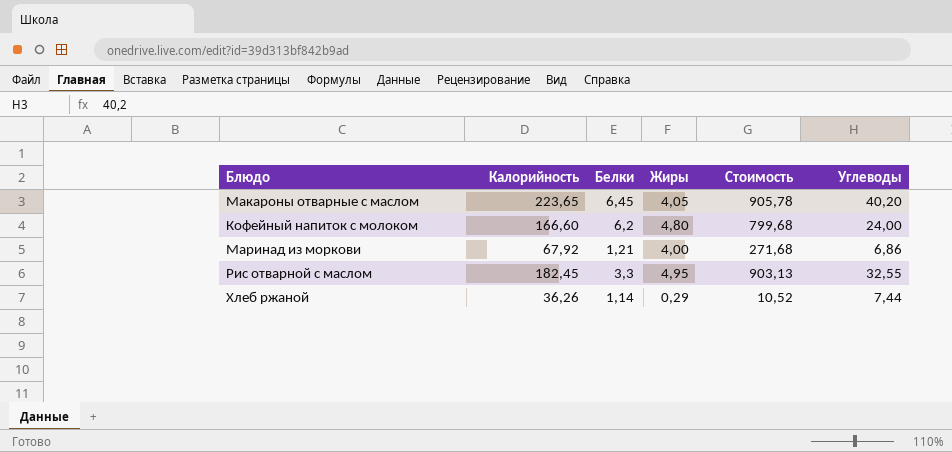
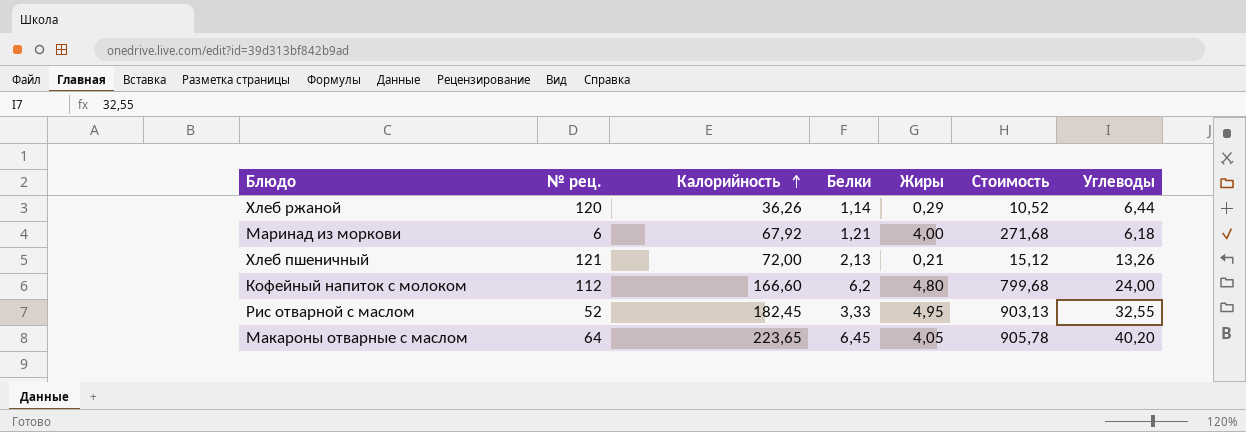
row order: none -> Калорийность ascending
column № рец. | position: none -> 2
Хлеб ржаной | Углеводы: 7,44 -> 6,44
Маринад из моркови | Углеводы: 6,86 -> 6,18
row Хлеб пшеничный: none -> 121 | 72,00 | 2,13 | 0,21 | 15,12 | 13,26
Рис отварной с маслом | Белки: 3,3 -> 3,33

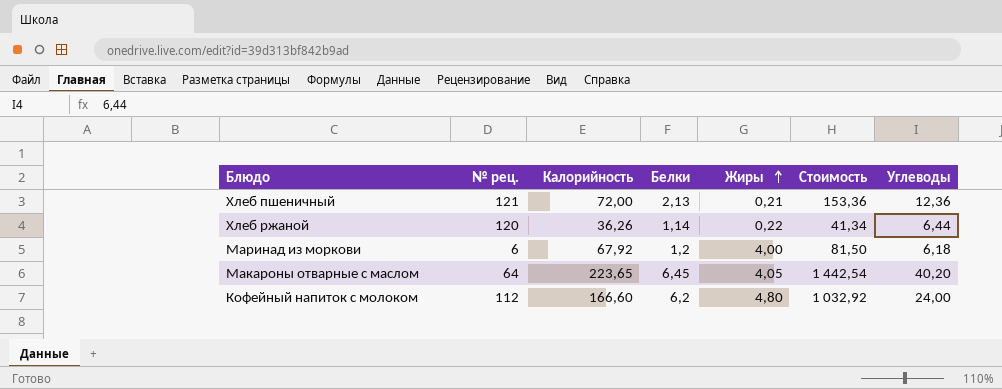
row order: Калорийность ascending -> Жиры ascending
column Стоимость | formula: [Калорийность] * [Жиры] -> [Калорийность] * [Белки]
row Рис отварной с маслом: 52 | 182,45 | 3,33 | 4,95 | 903,13 | 32,55 -> none
Хлеб пшеничный | Углеводы: 13,26 -> 12,36
Хлеб ржаной | Жиры: 0,29 -> 0,22
Маринад из моркови | Белки: 1,21 -> 1,2

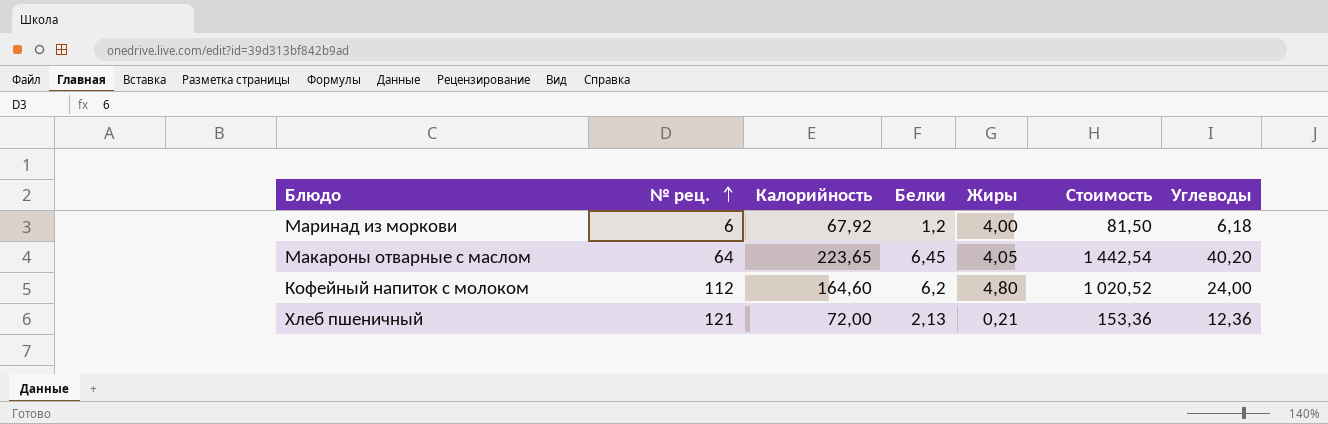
row order: Жиры ascending -> № рец. ascending
row Хлеб ржаной: 120 | 36,26 | 1,14 | 0,22 | 41,34 | 6,44 -> none
Кофейный напиток с молоком | Калорийность: 166,60 -> 164,60
Кофейный напиток с молоком | Стоимость: 1 032,92 -> 1 020,52

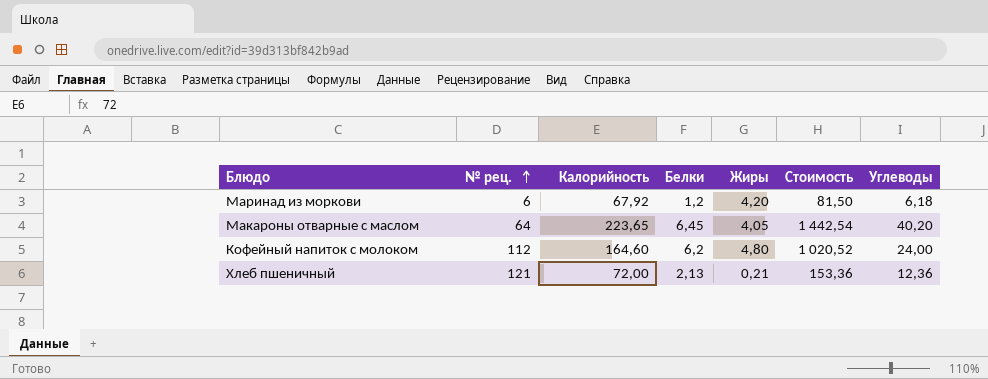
Маринад из моркови | Жиры: 4,00 -> 4,20

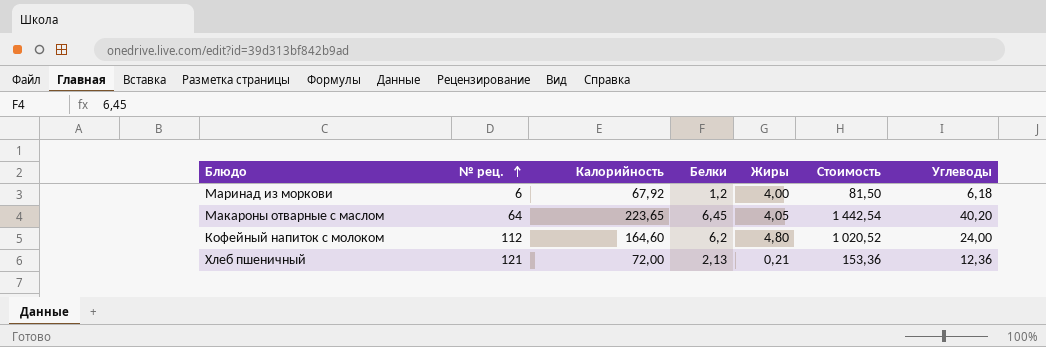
Маринад из моркови | Жиры: 4,20 -> 4,00

